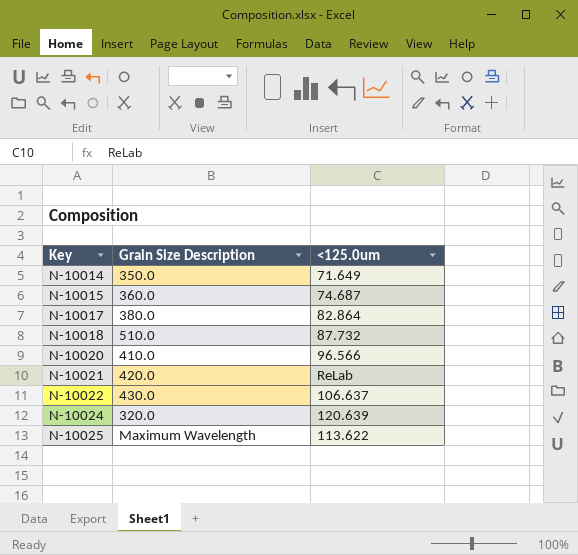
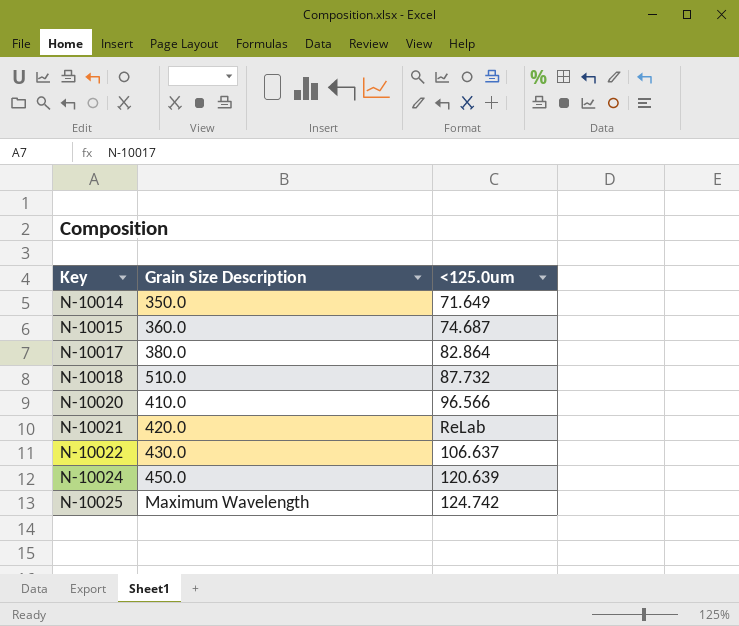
N-10024 | Grain Size Description: 320.0 -> 450.0
N-10025 | <125.0um: 113.622 -> 124.742

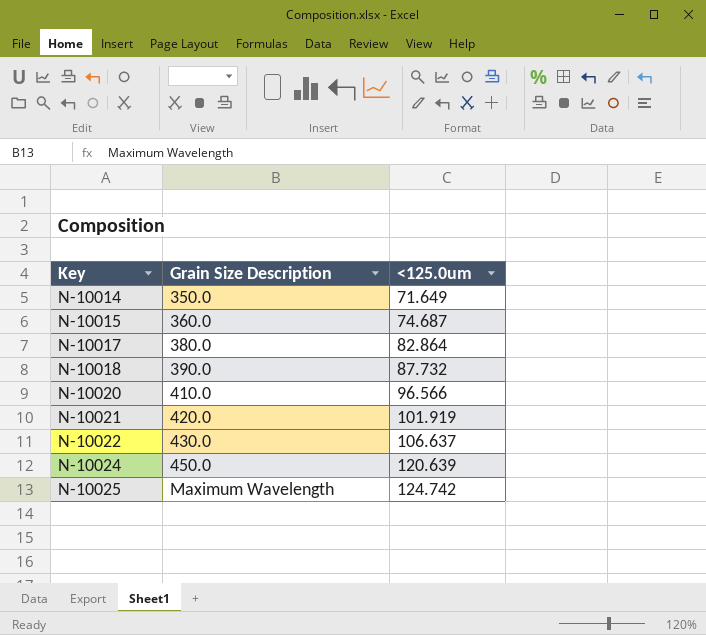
N-10018 | Grain Size Description: 510.0 -> 390.0
N-10021 | <125.0um: ReLab -> 101.919

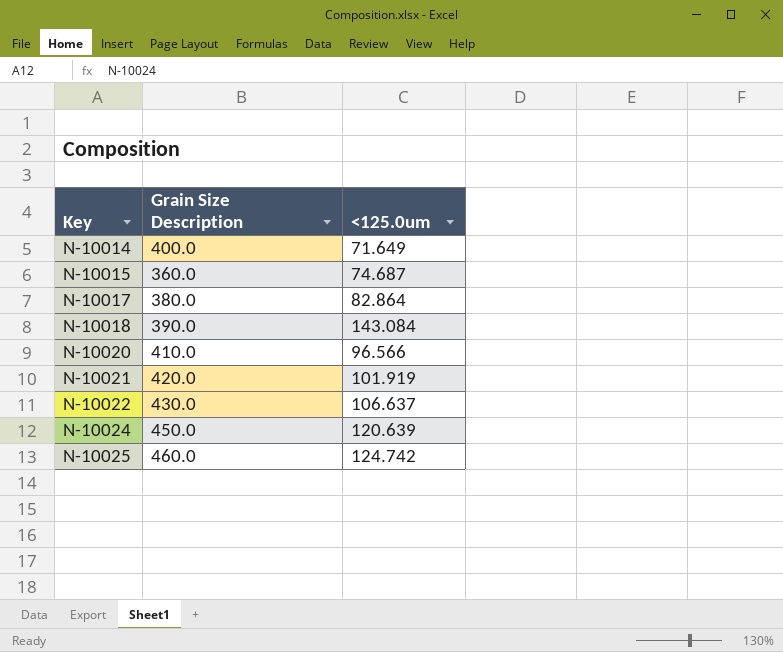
N-10014 | Grain Size Description: 350.0 -> 400.0
N-10018 | <125.0um: 87.732 -> 143.084
N-10025 | Grain Size Description: Maximum Wavelength -> 460.0

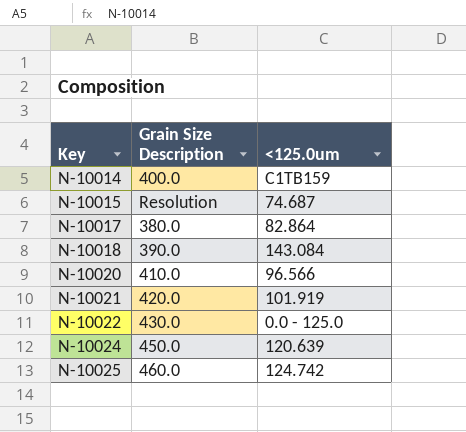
N-10014 | <125.0um: 71.649 -> C1TB159
N-10015 | Grain Size Description: 360.0 -> Resolution
N-10022 | <125.0um: 106.637 -> 0.0 - 125.0

